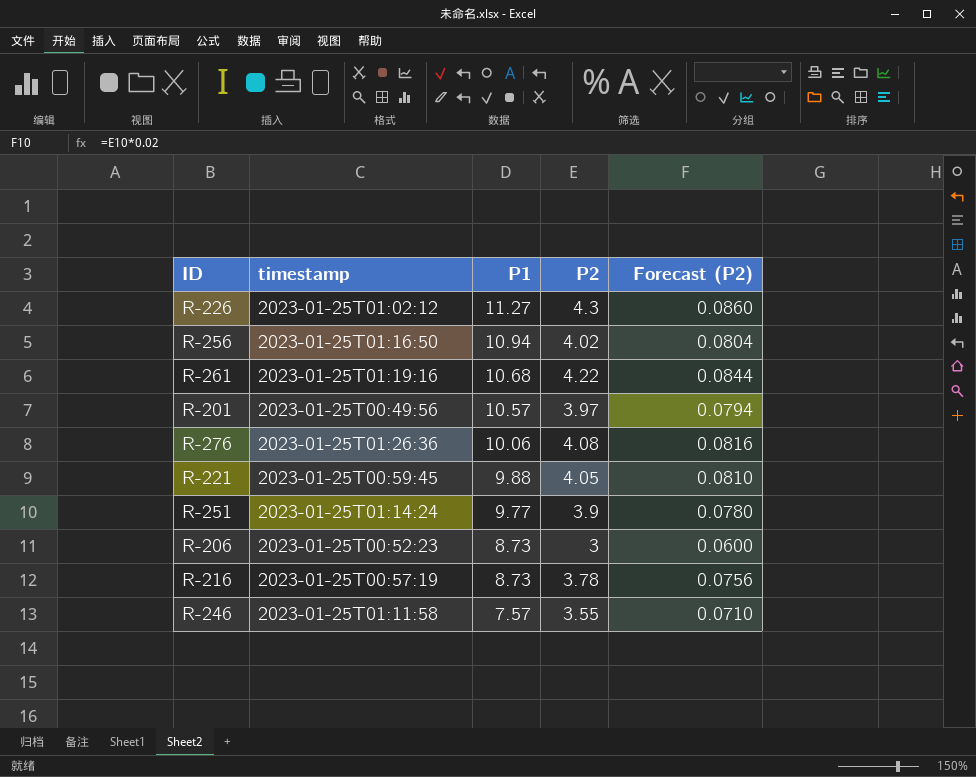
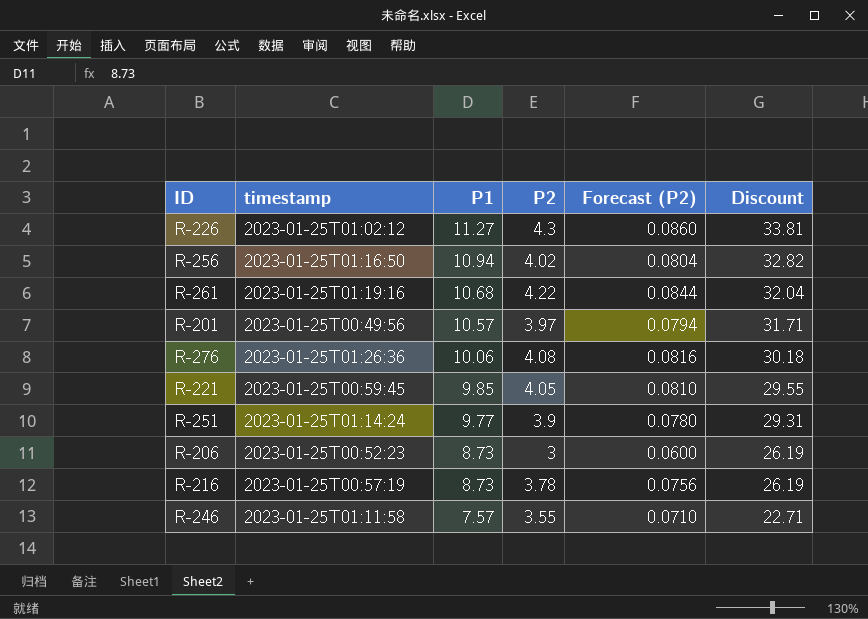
column Discount | formula: none -> [P1] * 3
R-221 | P1: 9.88 -> 9.85

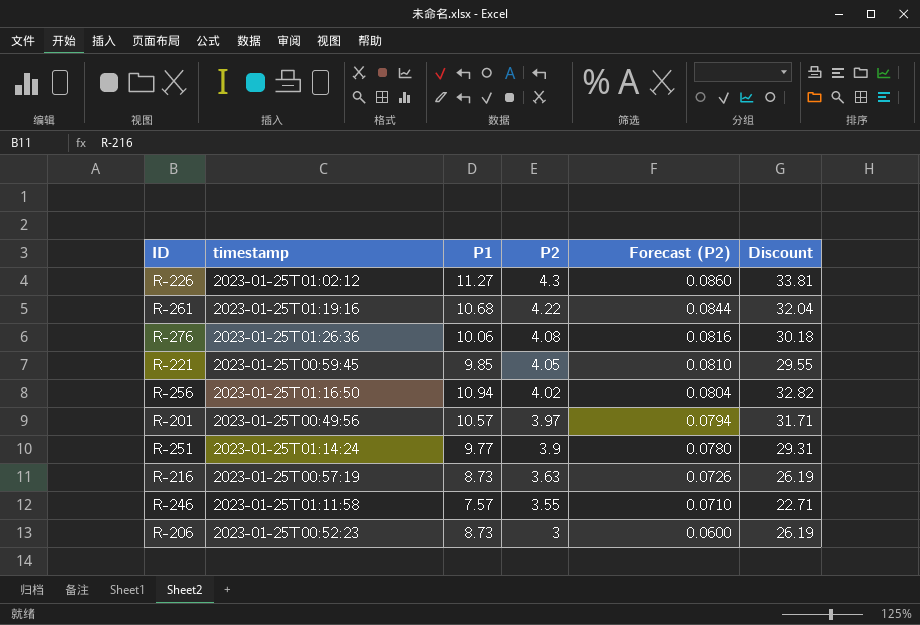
row order: P1 descending -> P2 descending
R-216 | P2: 3.78 -> 3.63
R-216 | Forecast (P2): 0.0756 -> 0.0726

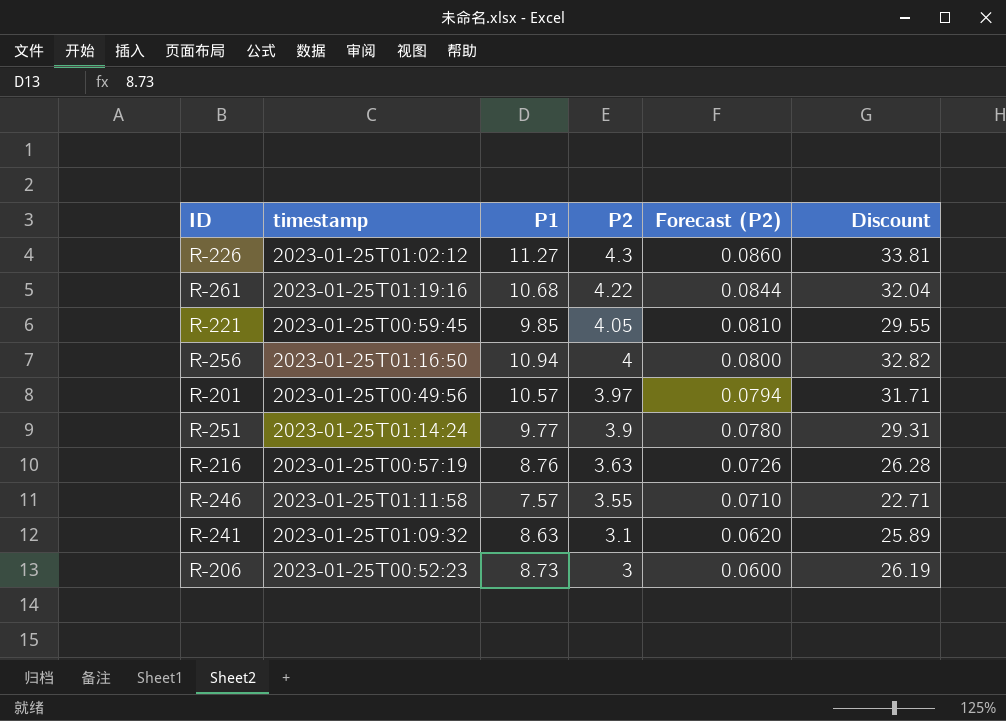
row R-276: 2023-01-25T01:26:36 | 10.06 | 4.08 | 0.0816 | 30.18 -> none
R-256 | P2: 4.02 -> 4
R-256 | Forecast (P2): 0.0804 -> 0.0800
R-216 | P1: 8.73 -> 8.76
R-216 | Discount: 26.19 -> 26.28
row R-241: none -> 2023-01-25T01:09:32 | 8.63 | 3.1 | 0.0620 | 25.89

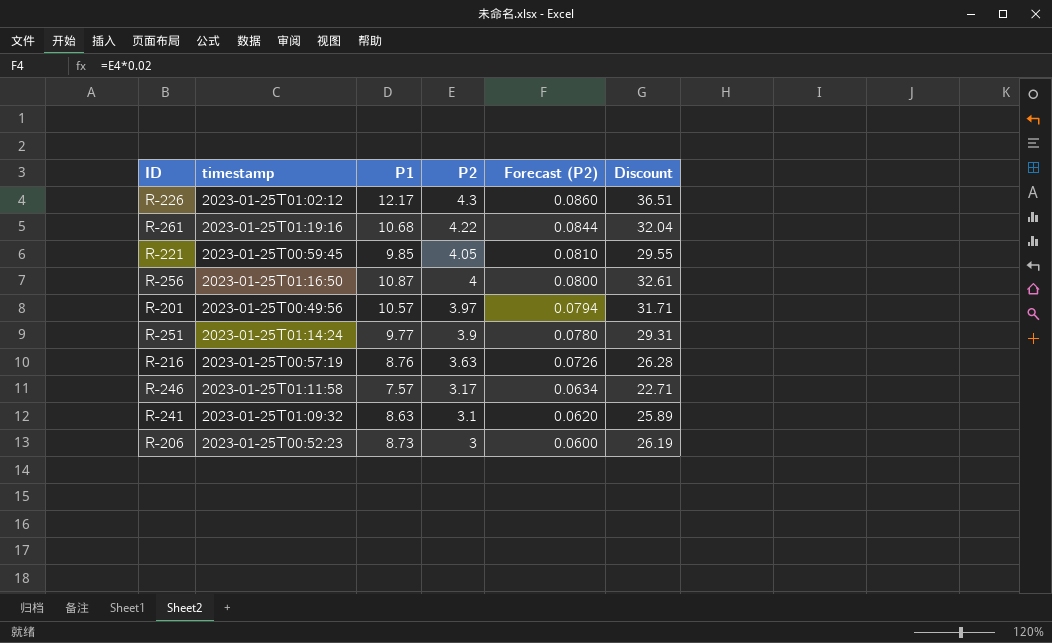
R-226 | P1: 11.27 -> 12.17
R-226 | Discount: 33.81 -> 36.51
R-256 | P1: 10.94 -> 10.87
R-256 | Discount: 32.82 -> 32.61
R-246 | P2: 3.55 -> 3.17
R-246 | Forecast (P2): 0.0710 -> 0.0634

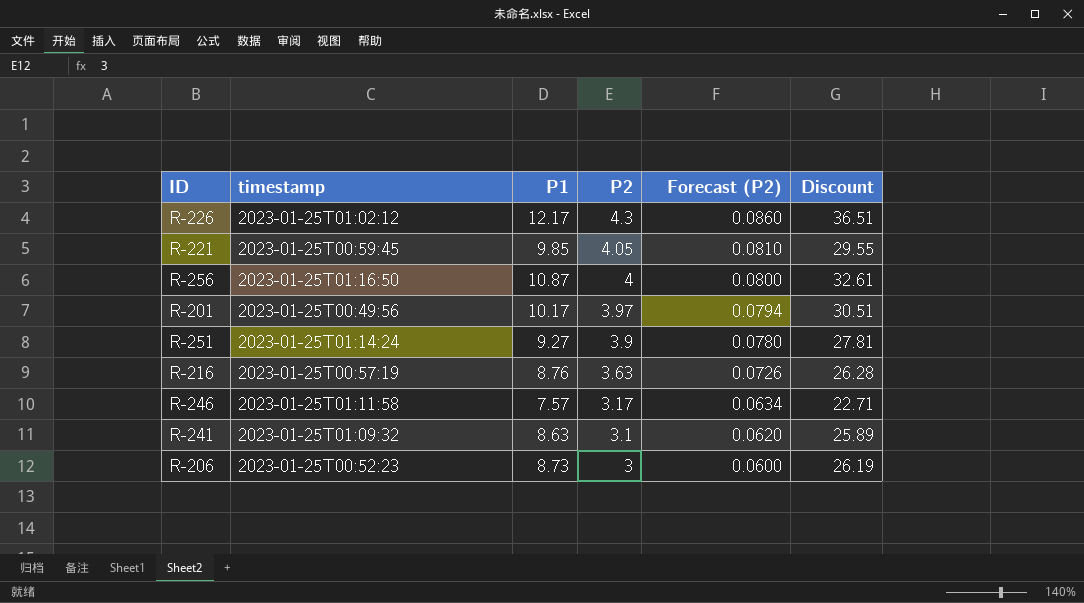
row R-261: 2023-01-25T01:19:16 | 10.68 | 4.22 | 0.0844 | 32.04 -> none
R-201 | P1: 10.57 -> 10.17
R-201 | Discount: 31.71 -> 30.51
R-251 | P1: 9.77 -> 9.27
R-251 | Discount: 29.31 -> 27.81

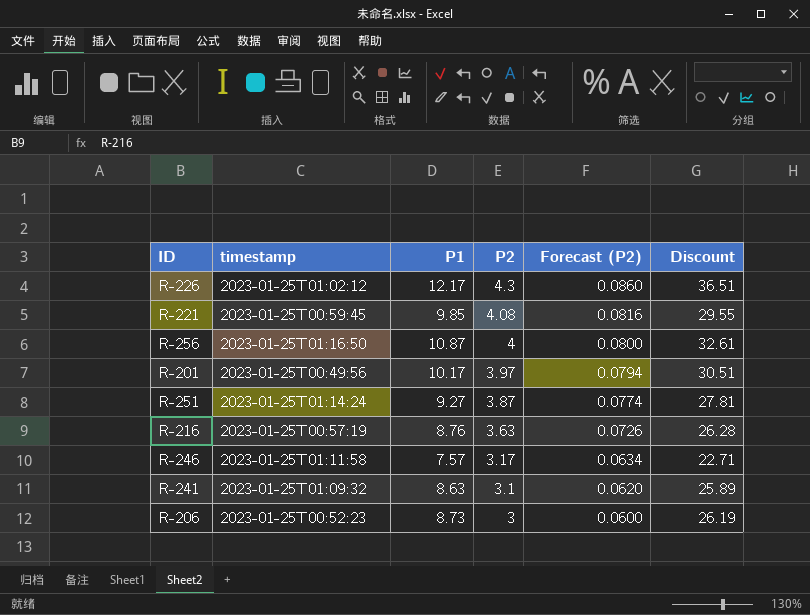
R-221 | P2: 4.05 -> 4.08
R-221 | Forecast (P2): 0.0810 -> 0.0816
R-251 | P2: 3.9 -> 3.87
R-251 | Forecast (P2): 0.0780 -> 0.0774

